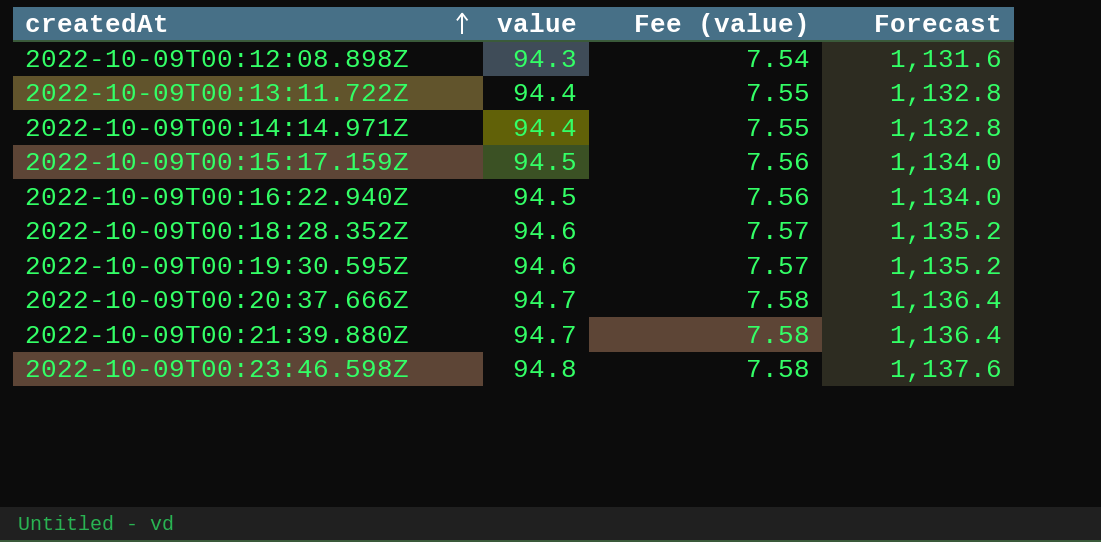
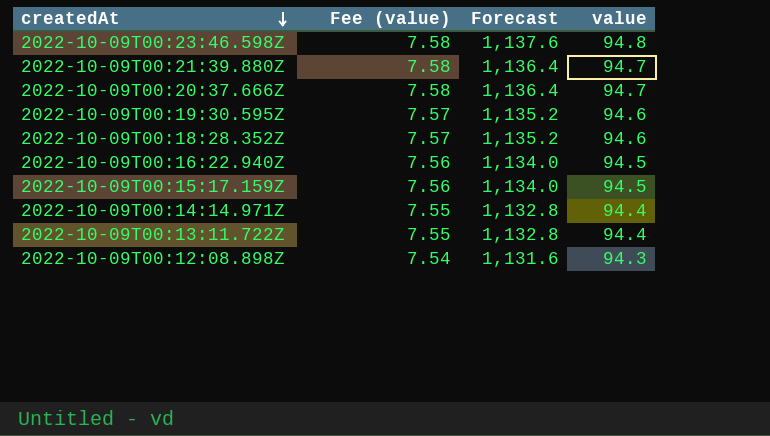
row order: createdAt ascending -> createdAt descending
column value | position: 2 -> 4

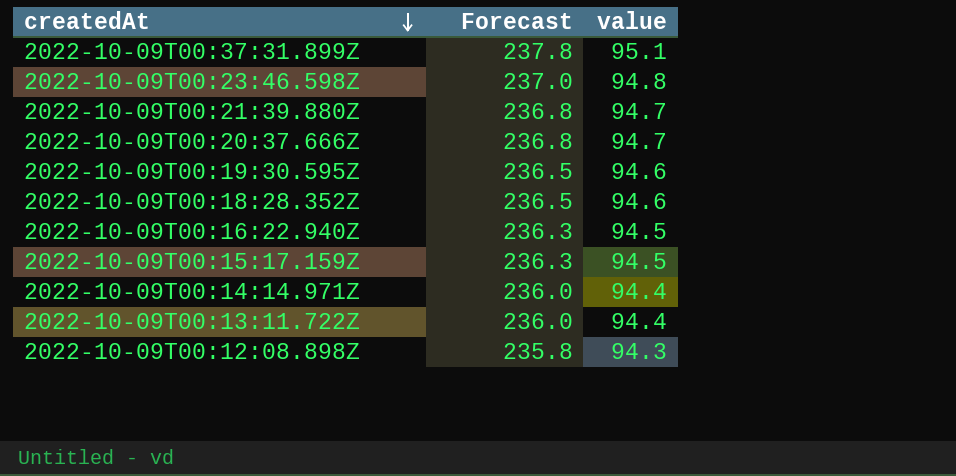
column Fee (value) | formula: [value] * 0.08 -> none
column Forecast | formula: [value] * 12 -> [value] * 2.5
row 2022-10-09T00:37:31.899Z: none -> 237.8 | 95.1

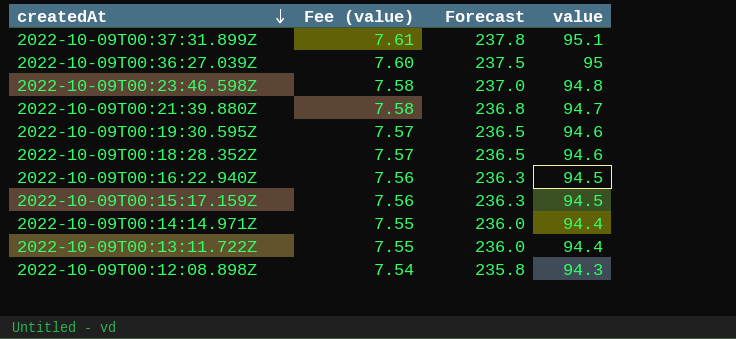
column Fee (value) | formula: none -> [value] * 0.08
row 2022-10-09T00:20:37.666Z: 236.8 | 94.7 -> none
row 2022-10-09T00:36:27.039Z: none -> 7.60 | 237.5 | 95

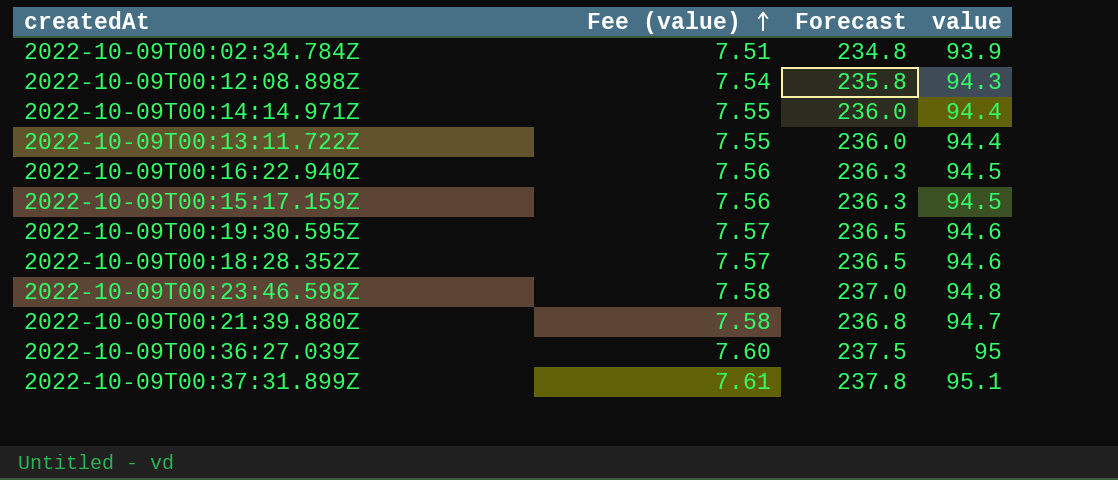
row order: createdAt descending -> Fee (value) ascending
row 2022-10-09T00:02:34.784Z: none -> 7.51 | 234.8 | 93.9

